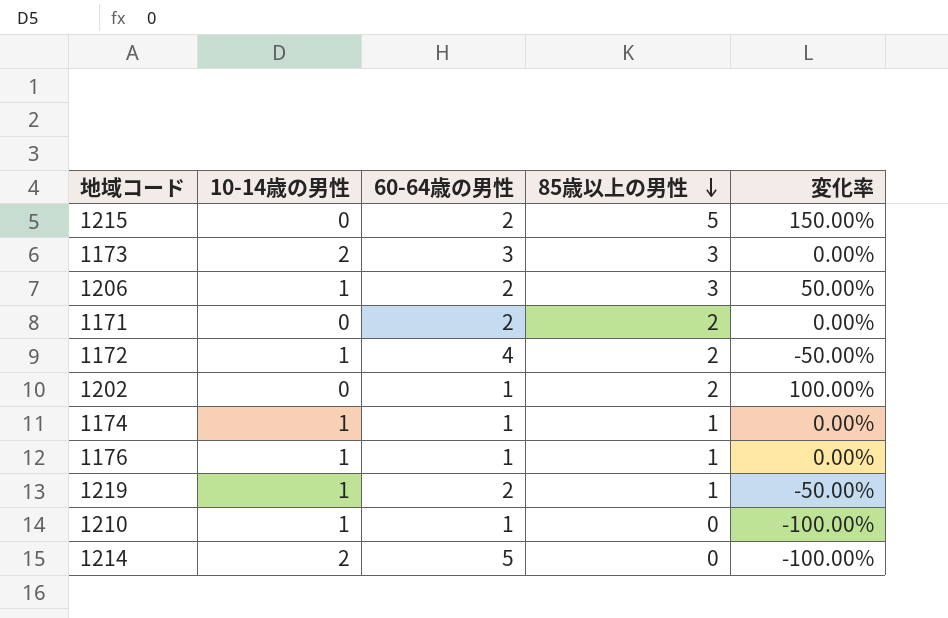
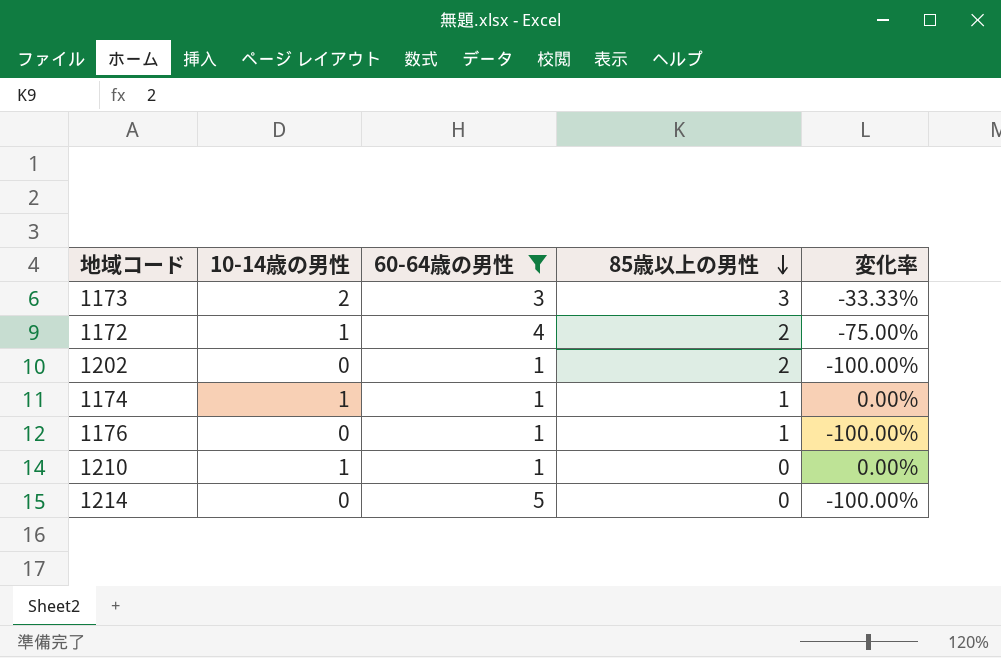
filter: none -> 60-64歳の男性 != 2
column 変化率 | formula: ([85歳以上の男性] - [60-64歳の男性]) / [60-64歳の男性] -> ([10-14歳の男性] - [60-64歳の男性]) / [60-64歳の男性]
1176 | 10-14歳の男性: 1 -> 0
1214 | 10-14歳の男性: 2 -> 0

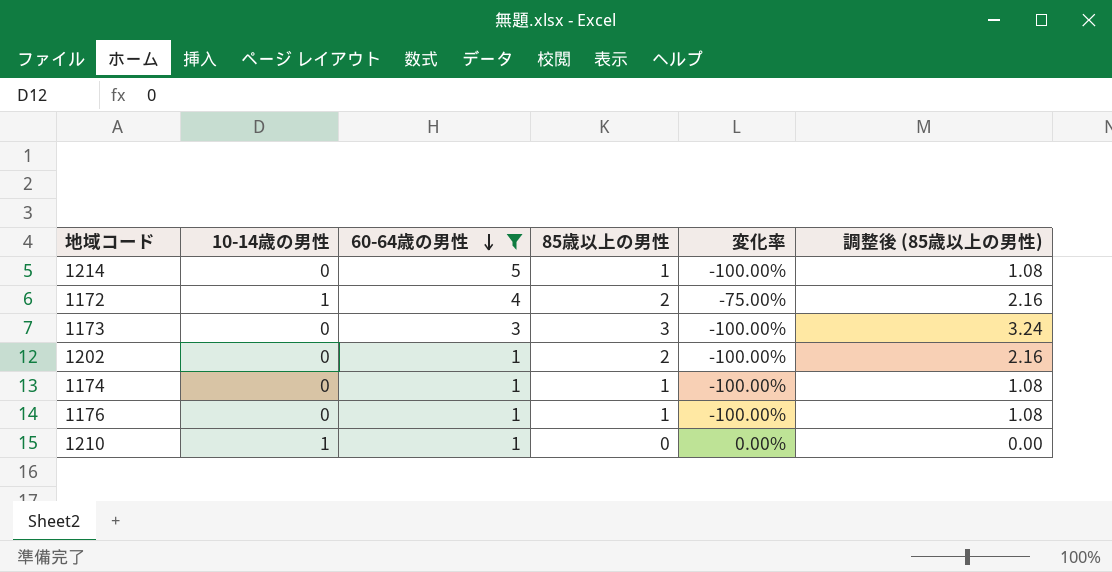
row order: 85歳以上の男性 descending -> 60-64歳の男性 descending
column 調整後 (85歳以上の男性) | formula: none -> [85歳以上の男性] * 1.08
1214 | 85歳以上の男性: 0 -> 1
1173 | 10-14歳の男性: 2 -> 0
1173 | 変化率: -33.33% -> -100.00%
1174 | 10-14歳の男性: 1 -> 0
1174 | 変化率: 0.00% -> -100.00%

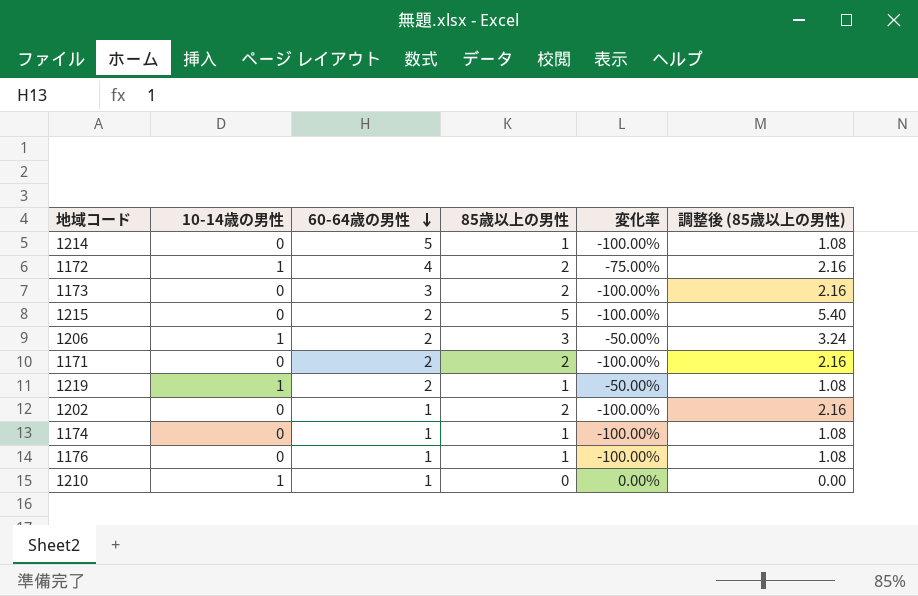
filter: 60-64歳の男性 != 2 -> none
1173 | 85歳以上の男性: 3 -> 2
1173 | 調整後 (85歳以上の男性): 3.24 -> 2.16

